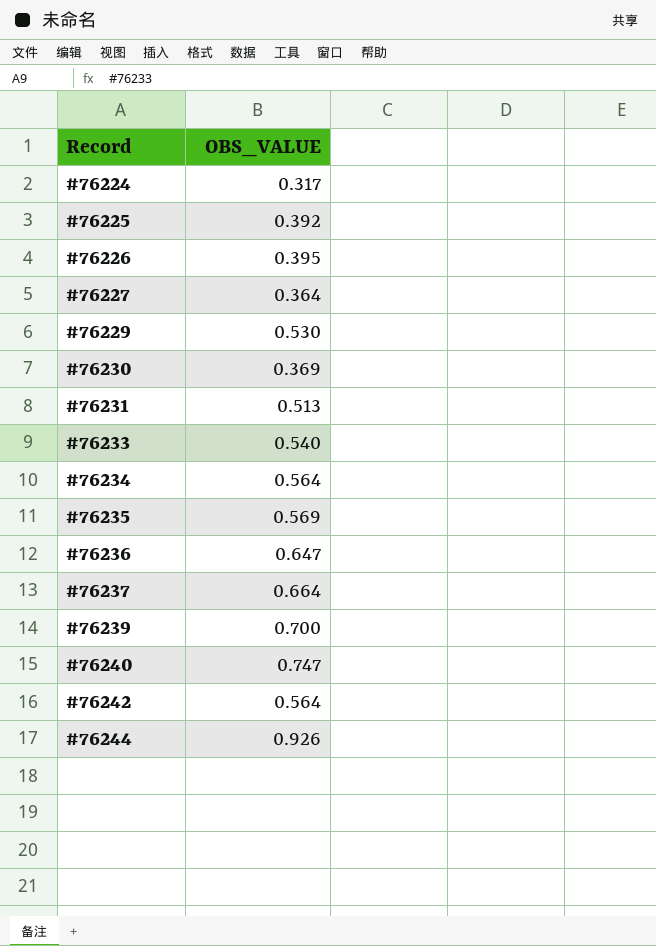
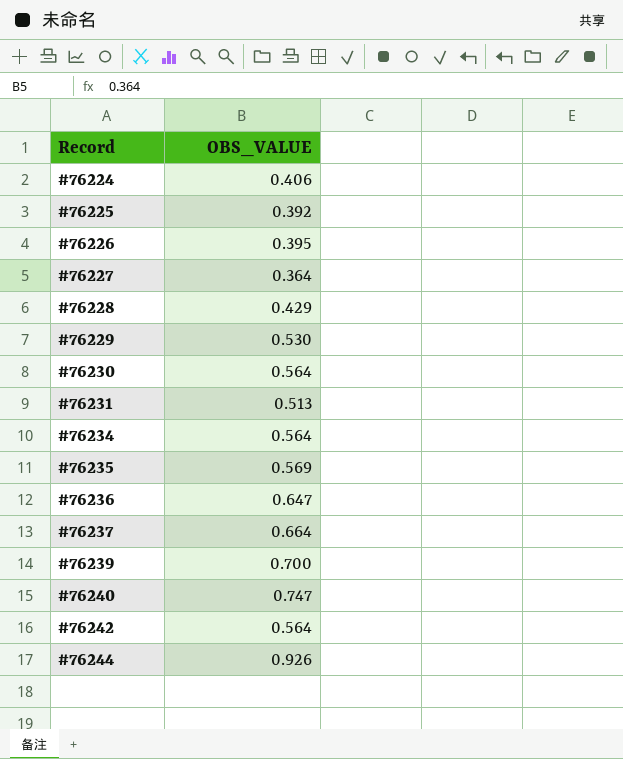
row #76233: 0.540 -> none
#76224 | OBS_VALUE: 0.317 -> 0.406
row #76228: none -> 0.429
#76230 | OBS_VALUE: 0.369 -> 0.564

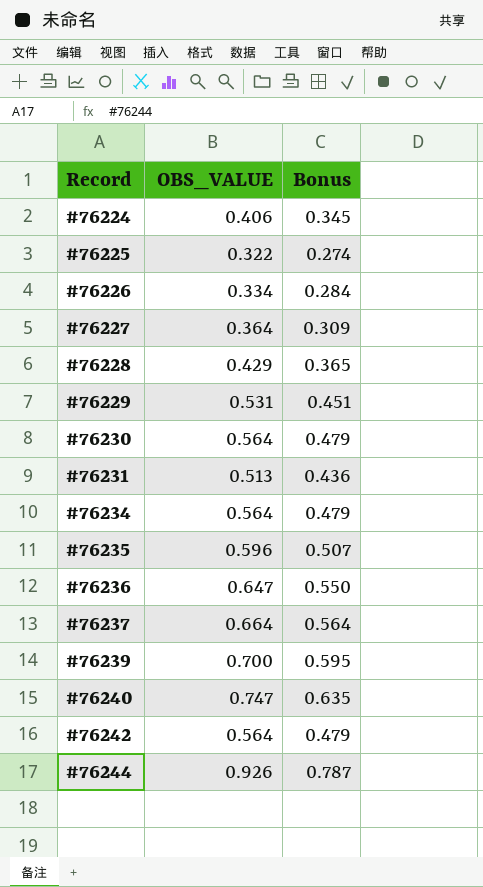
column Bonus | formula: none -> [OBS_VALUE] * 0.85
#76225 | OBS_VALUE: 0.392 -> 0.322
#76226 | OBS_VALUE: 0.395 -> 0.334
#76229 | OBS_VALUE: 0.530 -> 0.531
#76235 | OBS_VALUE: 0.569 -> 0.596

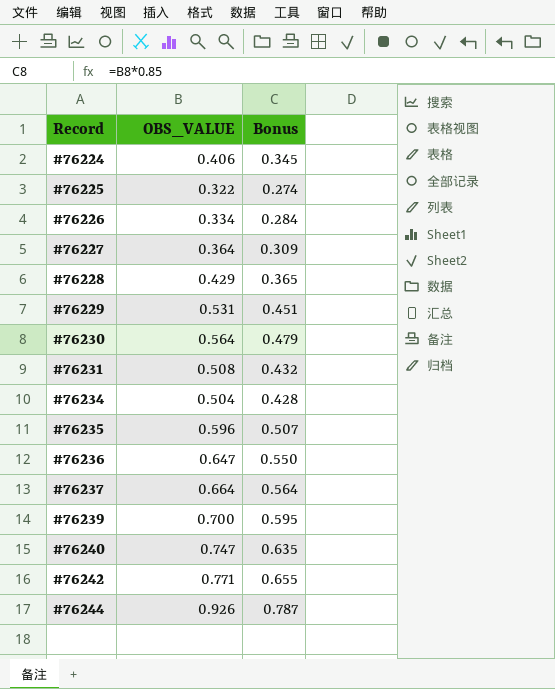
#76231 | OBS_VALUE: 0.513 -> 0.508
#76231 | Bonus: 0.436 -> 0.432
#76234 | OBS_VALUE: 0.564 -> 0.504
#76234 | Bonus: 0.479 -> 0.428
#76242 | OBS_VALUE: 0.564 -> 0.771
#76242 | Bonus: 0.479 -> 0.655

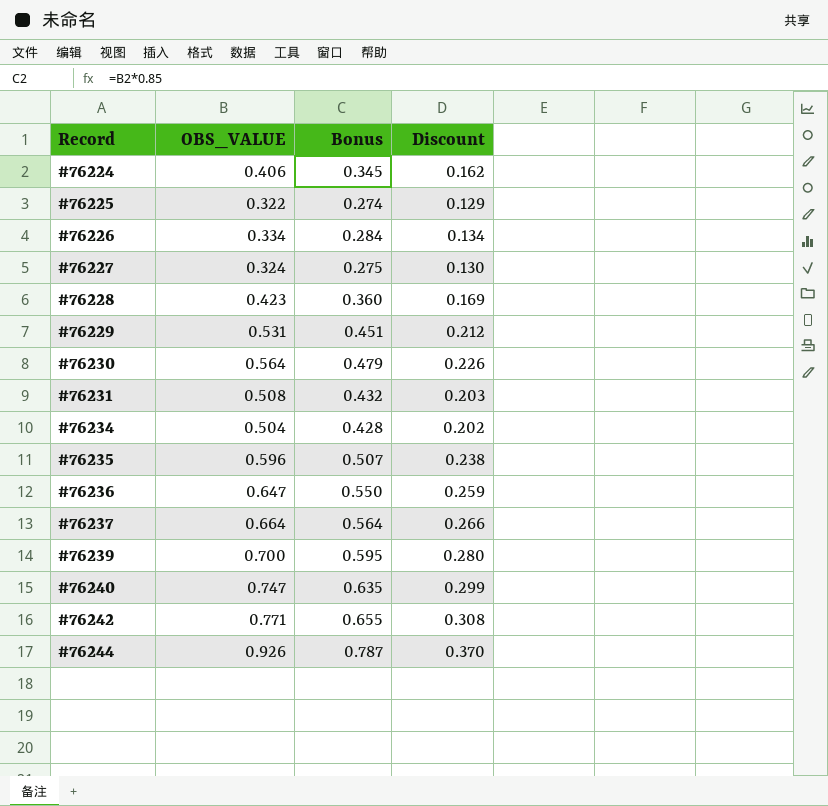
column Discount | formula: none -> [OBS_VALUE] * 0.4
#76227 | OBS_VALUE: 0.364 -> 0.324
#76227 | Bonus: 0.309 -> 0.275
#76228 | OBS_VALUE: 0.429 -> 0.423
#76228 | Bonus: 0.365 -> 0.360

